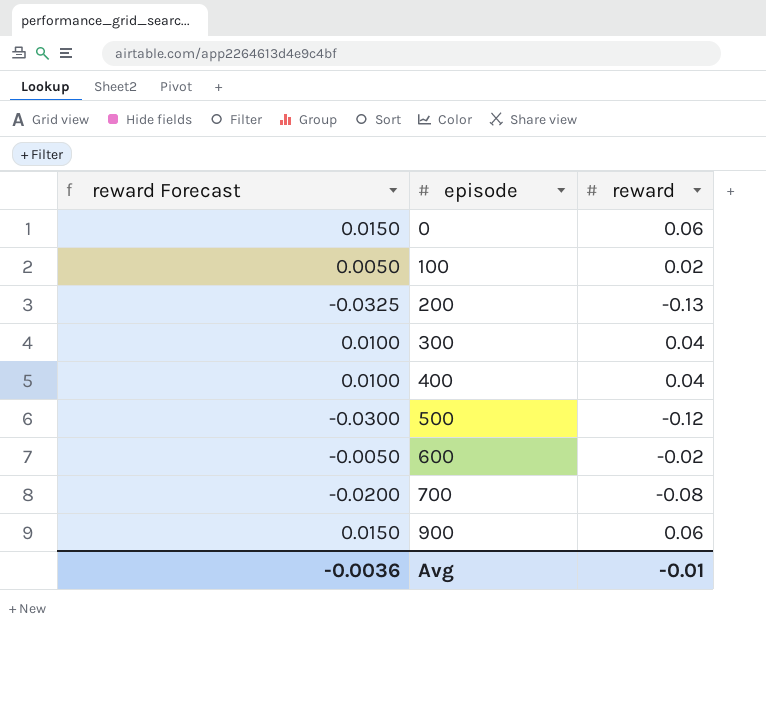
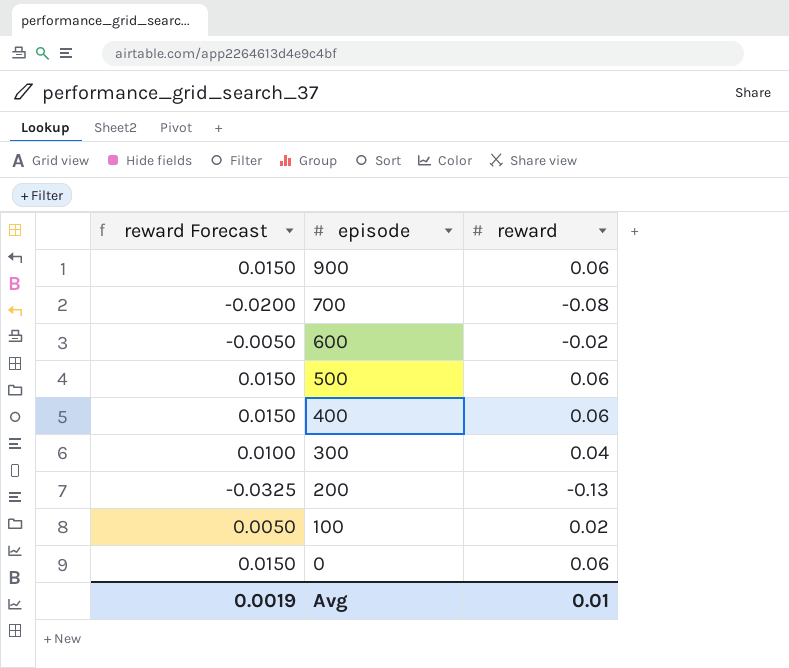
row order: episode ascending -> episode descending
500 | reward Forecast: -0.0300 -> 0.0150
500 | reward: -0.12 -> 0.06
400 | reward Forecast: 0.0100 -> 0.0150
400 | reward: 0.04 -> 0.06
Avg | reward Forecast: -0.0036 -> 0.0019
Avg | reward: -0.01 -> 0.01

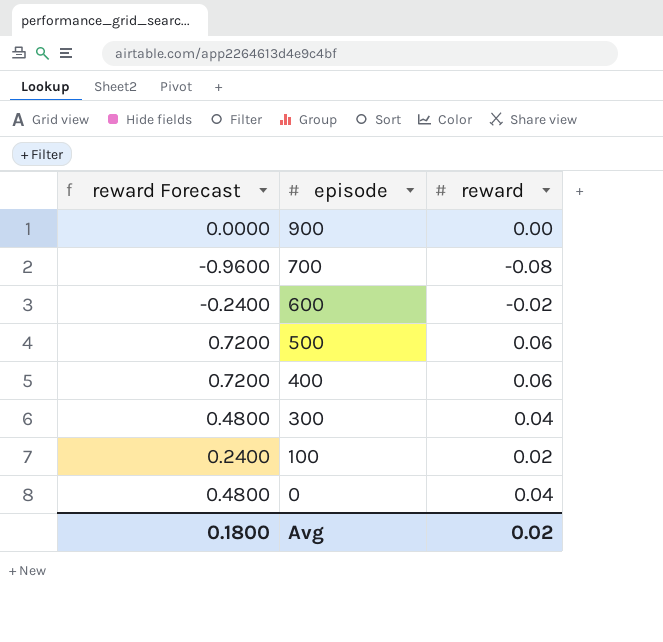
column reward Forecast | formula: [reward] * 0.25 -> [reward] * 12
row 200: -0.0325 | -0.13 -> none
900 | reward: 0.06 -> 0.00
0 | reward: 0.06 -> 0.04
Avg | reward Forecast: 0.0019 -> 0.1800
Avg | reward: 0.01 -> 0.02

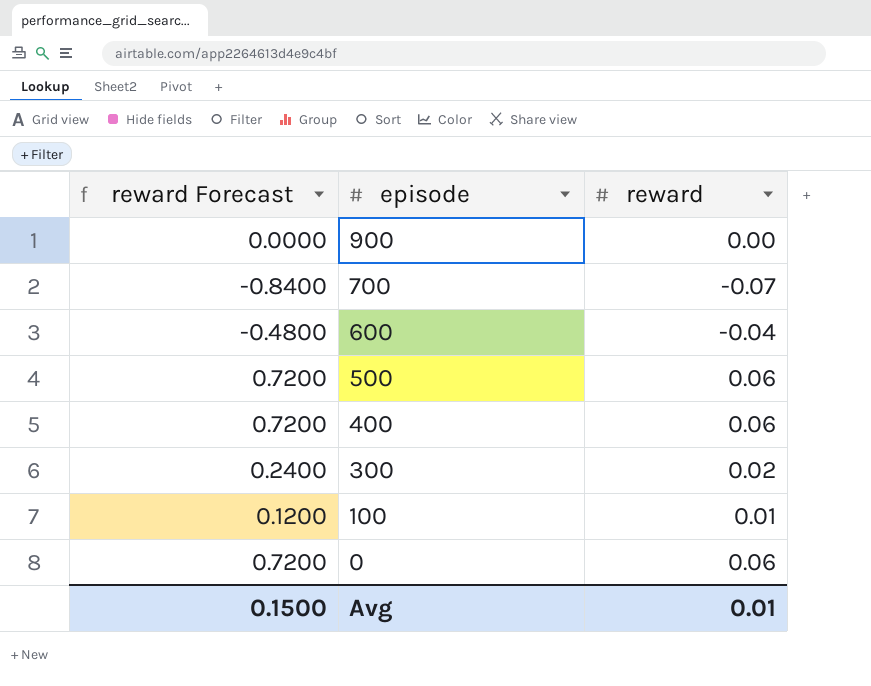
700 | reward Forecast: -0.9600 -> -0.8400
700 | reward: -0.08 -> -0.07
600 | reward Forecast: -0.2400 -> -0.4800
600 | reward: -0.02 -> -0.04
300 | reward Forecast: 0.4800 -> 0.2400
300 | reward: 0.04 -> 0.02
100 | reward Forecast: 0.2400 -> 0.1200
100 | reward: 0.02 -> 0.01
0 | reward Forecast: 0.4800 -> 0.7200
0 | reward: 0.04 -> 0.06
Avg | reward Forecast: 0.1800 -> 0.1500
Avg | reward: 0.02 -> 0.01

